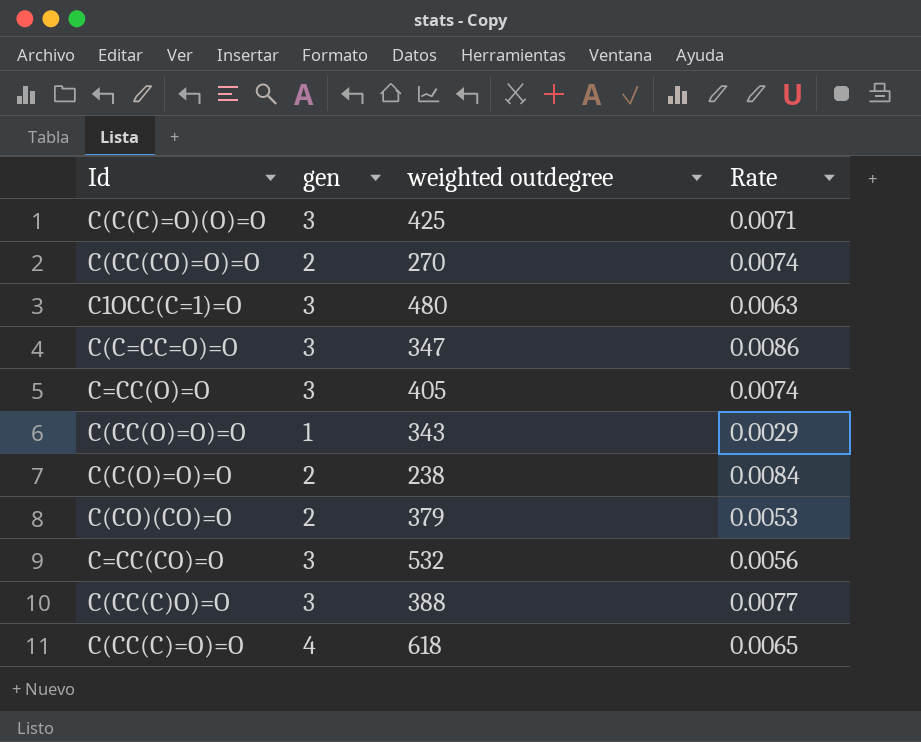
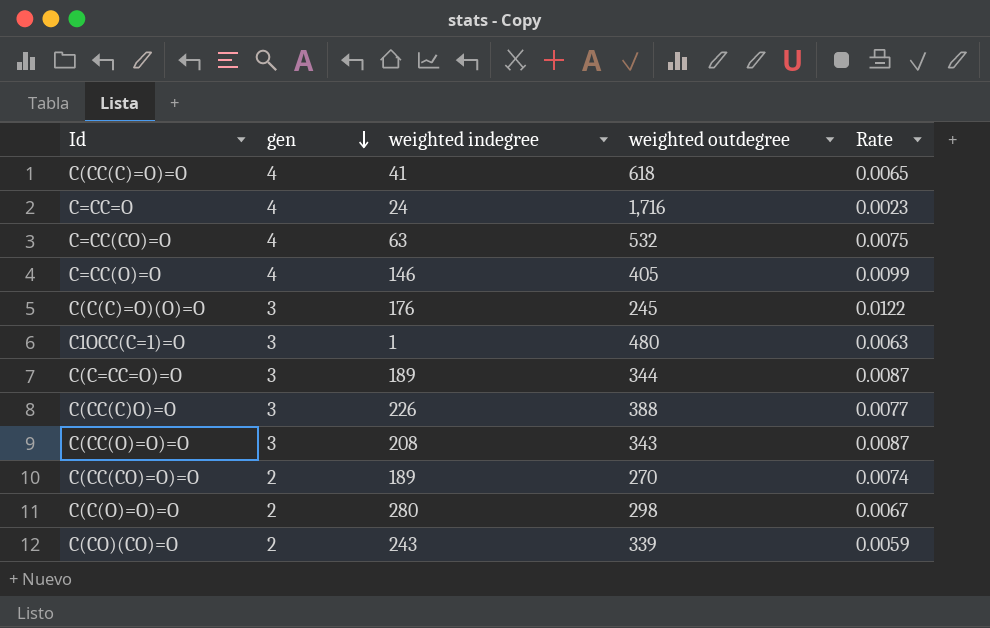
row order: none -> gen descending
column weighted indegree | position: none -> 3
row C=CC=O: none -> 4 | 24 | 1,716 | 0.0023
C=CC(CO)=O | gen: 3 -> 4
C=CC(CO)=O | Rate: 0.0056 -> 0.0075
C=CC(O)=O | gen: 3 -> 4
C=CC(O)=O | Rate: 0.0074 -> 0.0099
C(C(C)=O)(O)=O | weighted outdegree: 425 -> 245
C(C(C)=O)(O)=O | Rate: 0.0071 -> 0.0122
C(C=CC=O)=O | weighted outdegree: 347 -> 344
C(C=CC=O)=O | Rate: 0.0086 -> 0.0087
C(CC(O)=O)=O | gen: 1 -> 3
C(CC(O)=O)=O | Rate: 0.0029 -> 0.0087
C(C(O)=O)=O | weighted outdegree: 238 -> 298
C(C(O)=O)=O | Rate: 0.0084 -> 0.0067
C(CO)(CO)=O | weighted outdegree: 379 -> 339
C(CO)(CO)=O | Rate: 0.0053 -> 0.0059

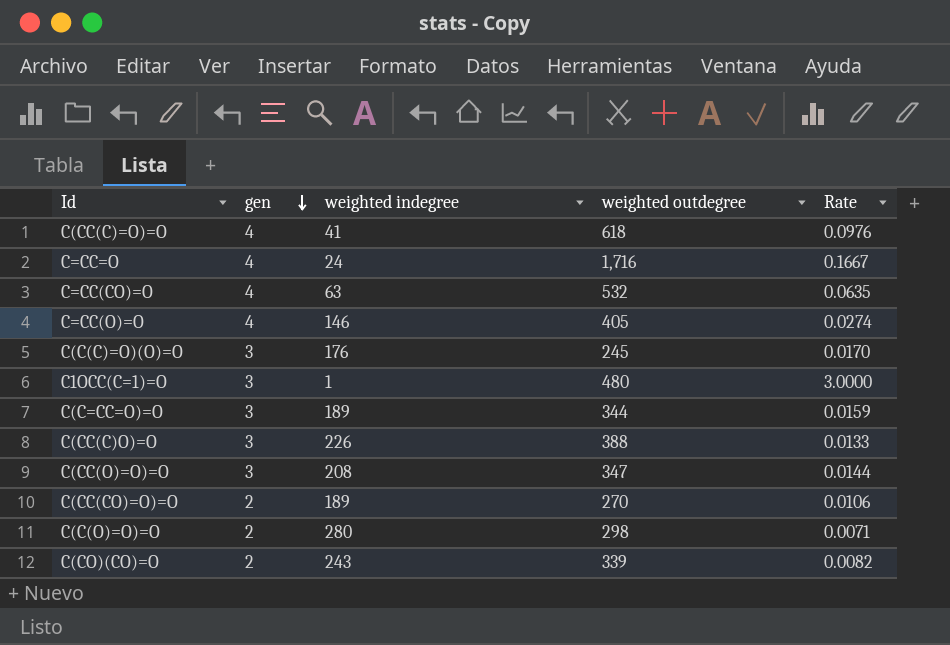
column Rate | formula: [gen] / [weighted outdegree] -> [gen] / [weighted indegree]
C(CC(O)=O)=O | weighted outdegree: 343 -> 347

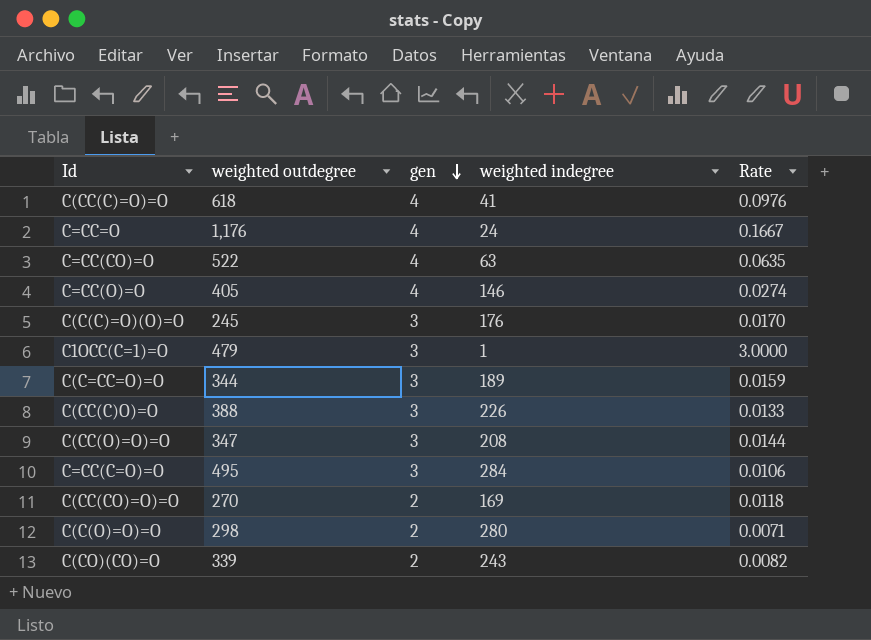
column weighted outdegree | position: 4 -> 2
C=CC=O | weighted outdegree: 1,716 -> 1,176
C=CC(CO)=O | weighted outdegree: 532 -> 522
C1OCC(C=1)=O | weighted outdegree: 480 -> 479
row C=CC(C=O)=O: none -> 495 | 3 | 284 | 0.0106
C(CC(CO)=O)=O | weighted indegree: 189 -> 169
C(CC(CO)=O)=O | Rate: 0.0106 -> 0.0118

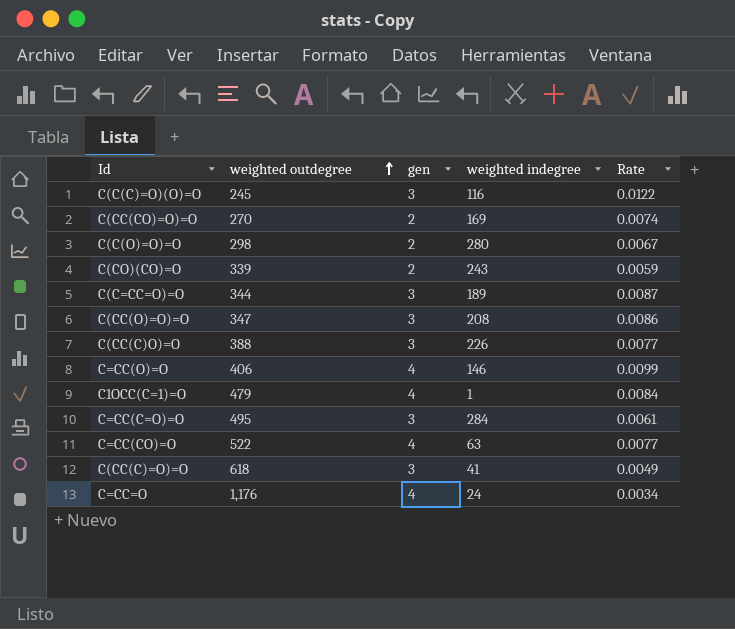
row order: gen descending -> weighted outdegree ascending
column Rate | formula: [gen] / [weighted indegree] -> [gen] / [weighted outdegree]
C(C(C)=O)(O)=O | weighted indegree: 176 -> 116
C=CC(O)=O | weighted outdegree: 405 -> 406
C1OCC(C=1)=O | gen: 3 -> 4
C(CC(C)=O)=O | gen: 4 -> 3

